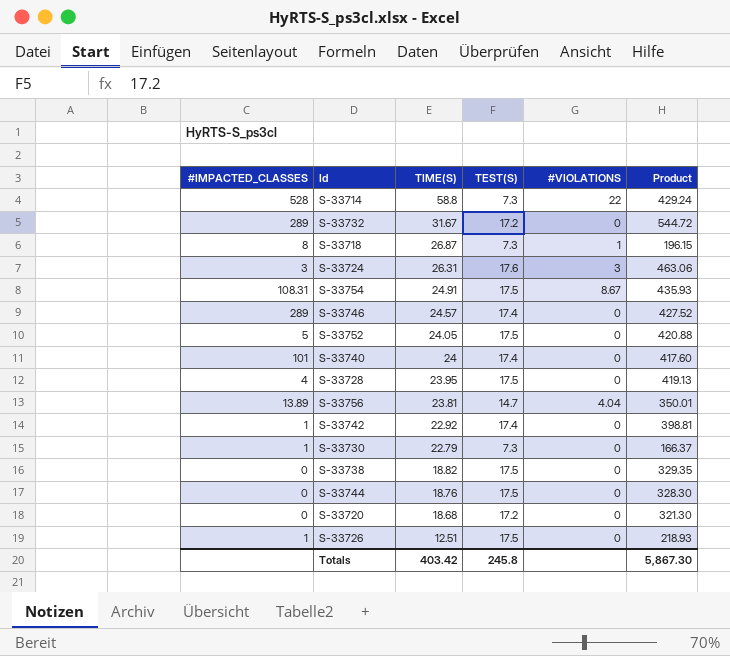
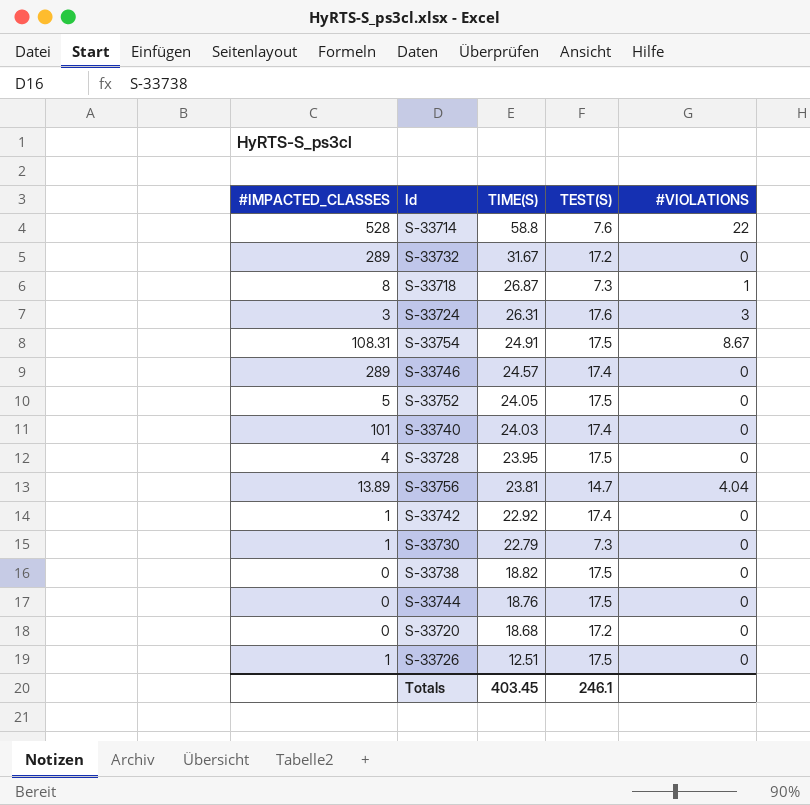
column Product | formula: [TIME(S)] * [TEST(S)] -> none
S-33714 | TEST(S): 7.3 -> 7.6
S-33740 | TIME(S): 24 -> 24.03
Totals | TIME(S): 403.42 -> 403.45
Totals | TEST(S): 245.8 -> 246.1

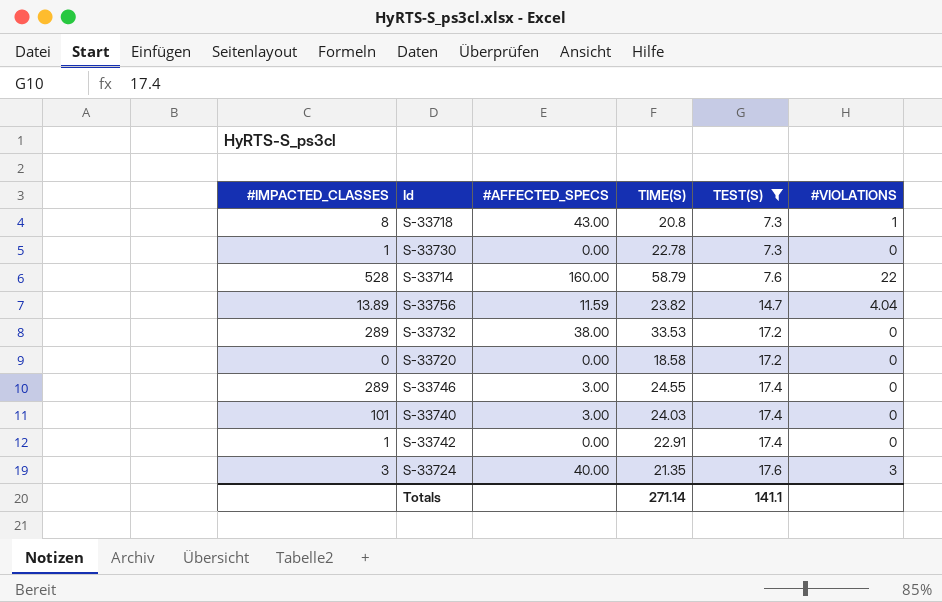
filter: none -> TEST(S) != 17.5
row order: TIME(S) descending -> TEST(S) ascending
column #AFFECTED_SPECS | position: none -> 3
S-33718 | TIME(S): 26.87 -> 20.8
S-33730 | TIME(S): 22.79 -> 22.78
S-33714 | TIME(S): 58.8 -> 58.79
S-33756 | TIME(S): 23.81 -> 23.82
S-33732 | TIME(S): 31.67 -> 33.53
S-33720 | TIME(S): 18.68 -> 18.58
S-33746 | TIME(S): 24.57 -> 24.55
S-33742 | TIME(S): 22.92 -> 22.91
S-33724 | TIME(S): 26.31 -> 21.35
Totals | TIME(S): 403.45 -> 271.14
Totals | TEST(S): 246.1 -> 141.1

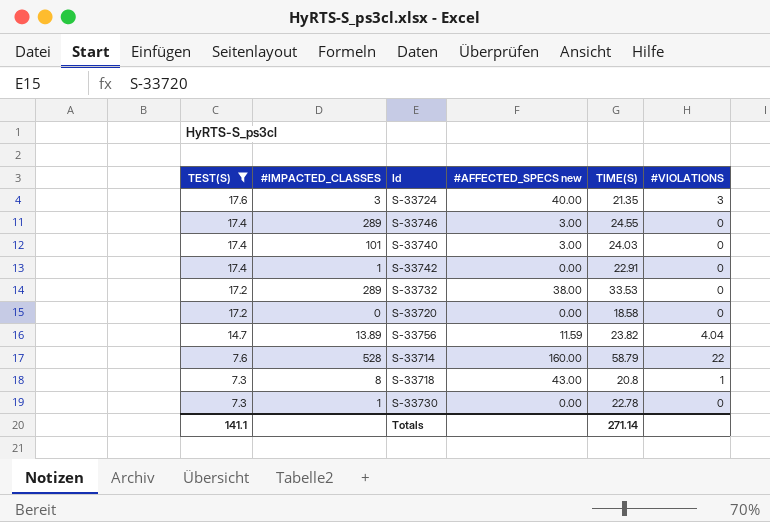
row order: TEST(S) ascending -> TEST(S) descending
column TEST(S) | position: 5 -> 1
column name: #AFFECTED_SPECS -> #AFFECTED_SPECS new

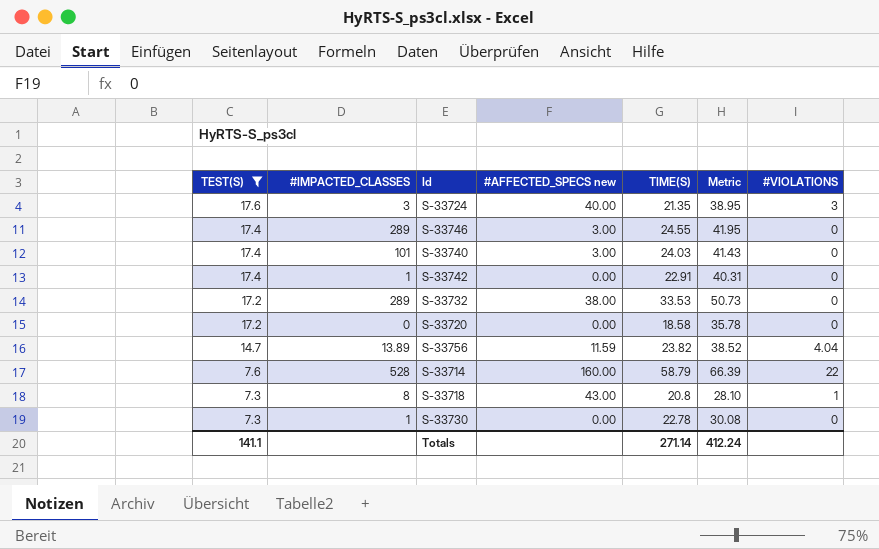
column Metric | formula: none -> [TEST(S)] + [TIME(S)]

